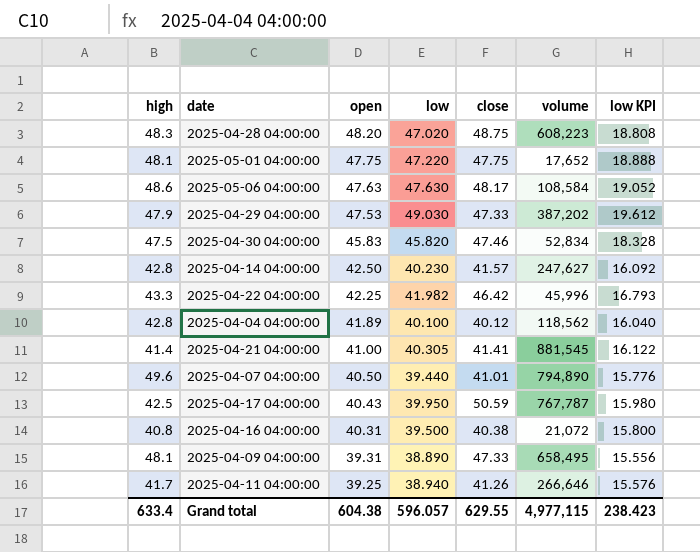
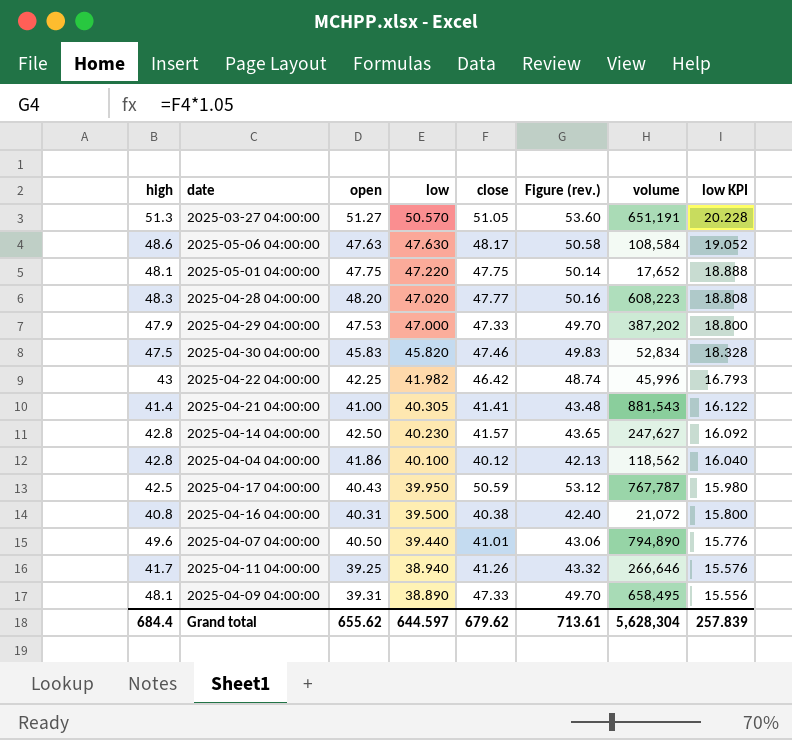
row order: open descending -> low descending
column Figure (rev.) | formula: none -> [close] * 1.05
row 2025-03-27 04:00:00: none -> 51.3 | 51.27 | 50.570 | 51.05 | 53.60 | 651,191 | 20.228
2025-04-28 04:00:00 | close: 48.75 -> 47.77
2025-04-29 04:00:00 | low: 49.030 -> 47.000
2025-04-29 04:00:00 | low KPI: 19.612 -> 18.800
2025-04-22 04:00:00 | high: 43.3 -> 43
2025-04-21 04:00:00 | volume: 881,545 -> 881,543
2025-04-04 04:00:00 | open: 41.89 -> 41.86
Grand total | high: 633.4 -> 684.4
Grand total | open: 604.38 -> 655.62
Grand total | low: 596.057 -> 644.597
Grand total | close: 629.55 -> 679.62
Grand total | volume: 4,977,115 -> 5,628,304
Grand total | low KPI: 238.423 -> 257.839

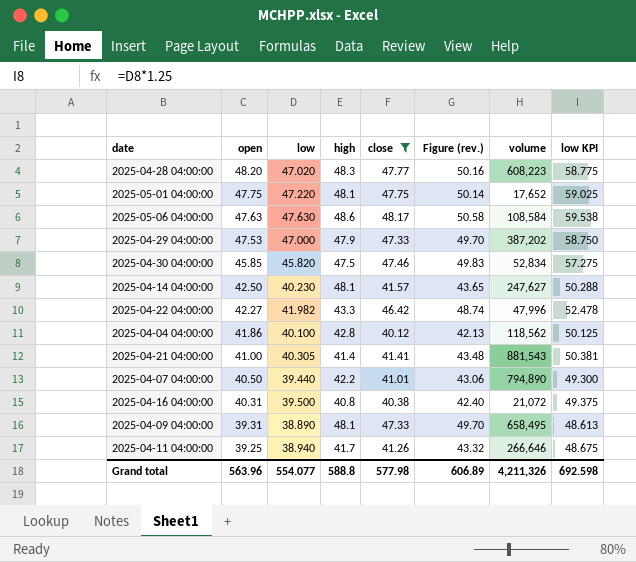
filter: none -> close <= 48.17
row order: low descending -> open descending
column high | position: 1 -> 4
column low KPI | formula: [low] * 0.4 -> [low] * 1.25
2025-04-30 04:00:00 | open: 45.83 -> 45.85
2025-04-14 04:00:00 | high: 42.8 -> 48.1
2025-04-22 04:00:00 | open: 42.25 -> 42.27
2025-04-22 04:00:00 | high: 43 -> 43.3
2025-04-22 04:00:00 | volume: 45,996 -> 47,996
2025-04-07 04:00:00 | high: 49.6 -> 42.2
Grand total | open: 655.62 -> 563.96
Grand total | low: 644.597 -> 554.077
Grand total | high: 684.4 -> 588.8
Grand total | close: 679.62 -> 577.98
Grand total | Figure (rev.): 713.61 -> 606.89
Grand total | volume: 5,628,304 -> 4,211,326
Grand total | low KPI: 257.839 -> 692.598

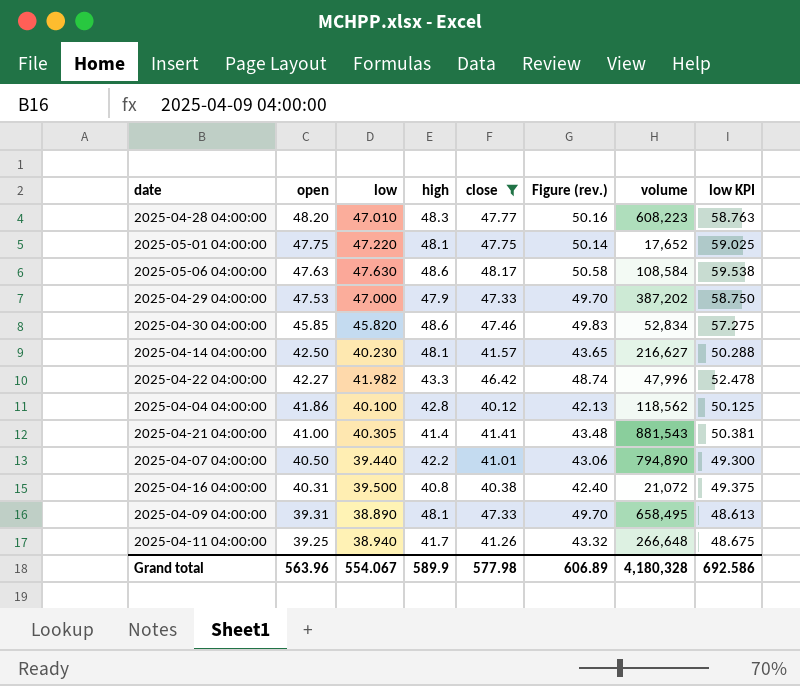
2025-04-28 04:00:00 | low: 47.020 -> 47.010
2025-04-28 04:00:00 | low KPI: 58.775 -> 58.763
2025-04-30 04:00:00 | high: 47.5 -> 48.6
2025-04-14 04:00:00 | volume: 247,627 -> 216,627
2025-04-11 04:00:00 | volume: 266,646 -> 266,648
Grand total | low: 554.077 -> 554.067
Grand total | high: 588.8 -> 589.9
Grand total | volume: 4,211,326 -> 4,180,328
Grand total | low KPI: 692.598 -> 692.586

